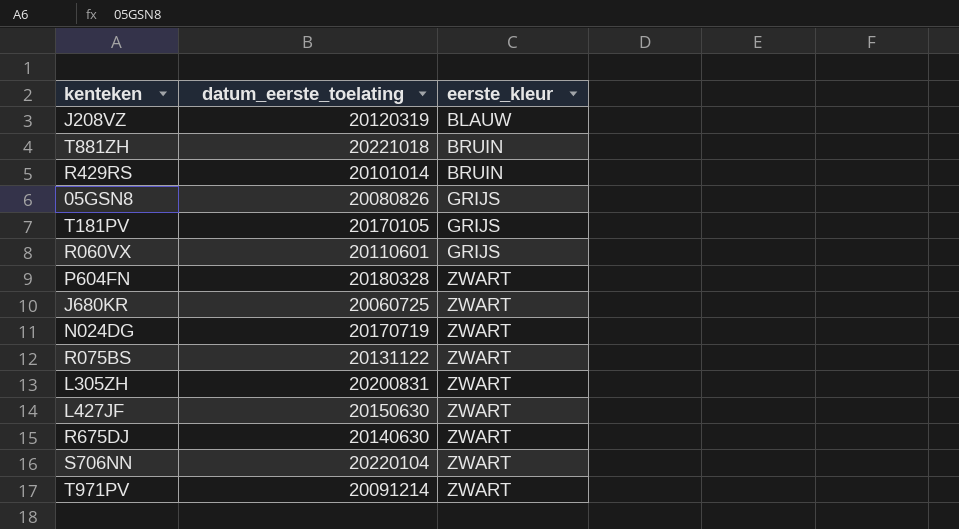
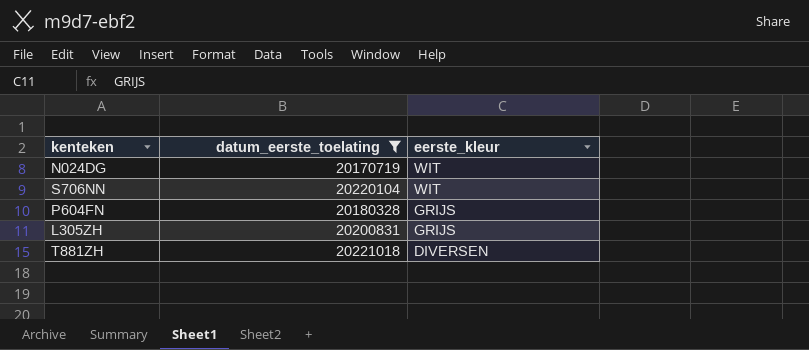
filter: none -> datum_eerste_toelating >= 20170719
row order: eerste_kleur ascending -> eerste_kleur descending
N024DG | eerste_kleur: ZWART -> WIT
S706NN | eerste_kleur: ZWART -> WIT
P604FN | eerste_kleur: ZWART -> GRIJS
L305ZH | eerste_kleur: ZWART -> GRIJS
T881ZH | eerste_kleur: BRUIN -> DIVERSEN

